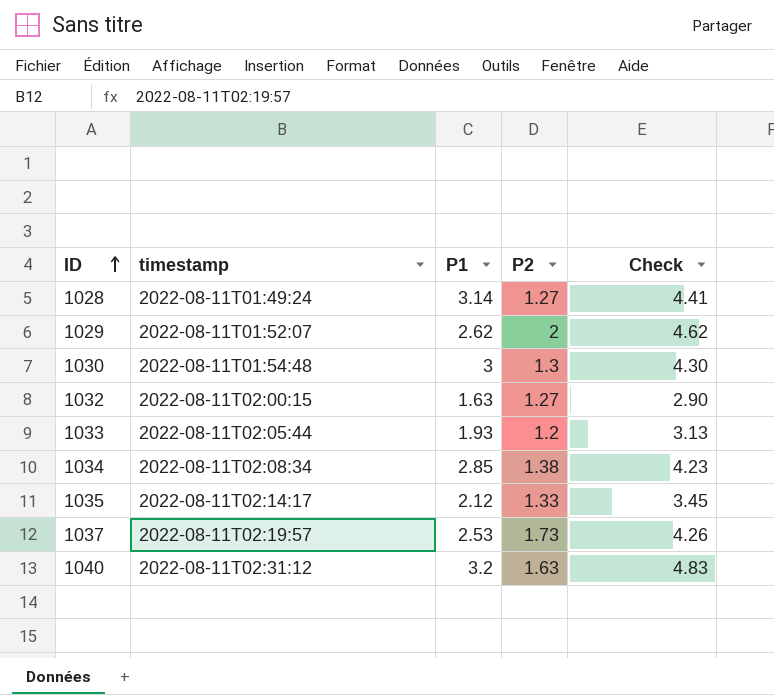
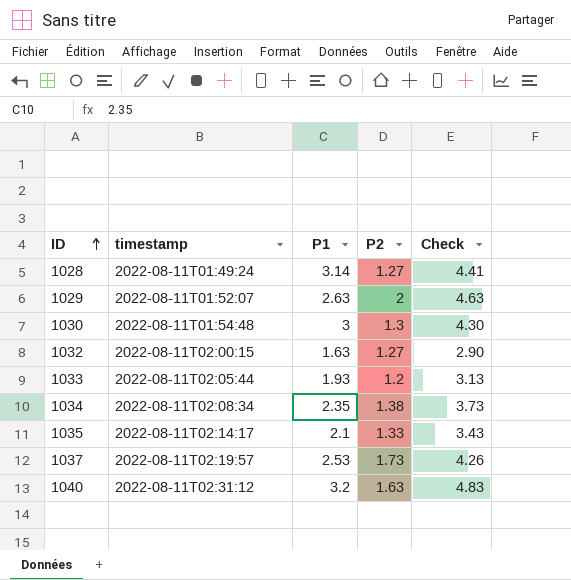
1029 | P1: 2.62 -> 2.63
1029 | Check: 4.62 -> 4.63
1034 | P1: 2.85 -> 2.35
1034 | Check: 4.23 -> 3.73
1035 | P1: 2.12 -> 2.1
1035 | Check: 3.45 -> 3.43

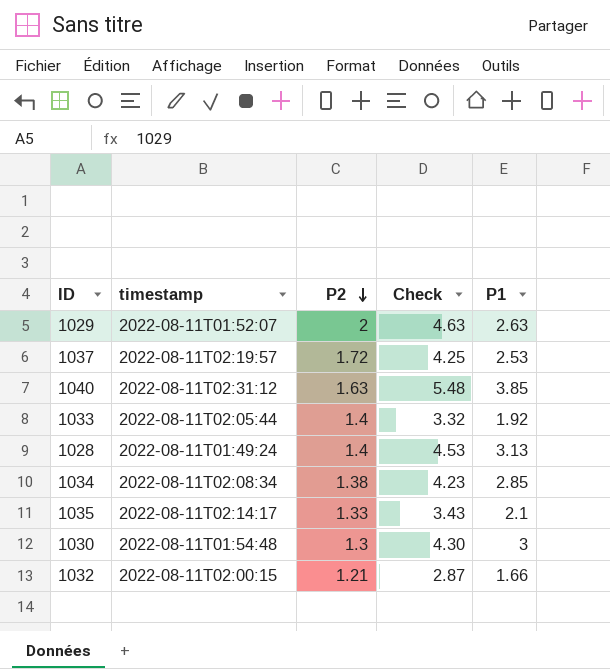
row order: ID ascending -> P2 descending
column P1 | position: 3 -> 5
1037 | P2: 1.73 -> 1.72
1037 | Check: 4.26 -> 4.25
1040 | Check: 4.83 -> 5.48
1040 | P1: 3.2 -> 3.85
1033 | P2: 1.2 -> 1.4
1033 | Check: 3.13 -> 3.32
1033 | P1: 1.93 -> 1.92
1028 | P2: 1.27 -> 1.4
1028 | Check: 4.41 -> 4.53
1028 | P1: 3.14 -> 3.13
1034 | Check: 3.73 -> 4.23
1034 | P1: 2.35 -> 2.85
1032 | P2: 1.27 -> 1.21
1032 | Check: 2.90 -> 2.87
1032 | P1: 1.63 -> 1.66

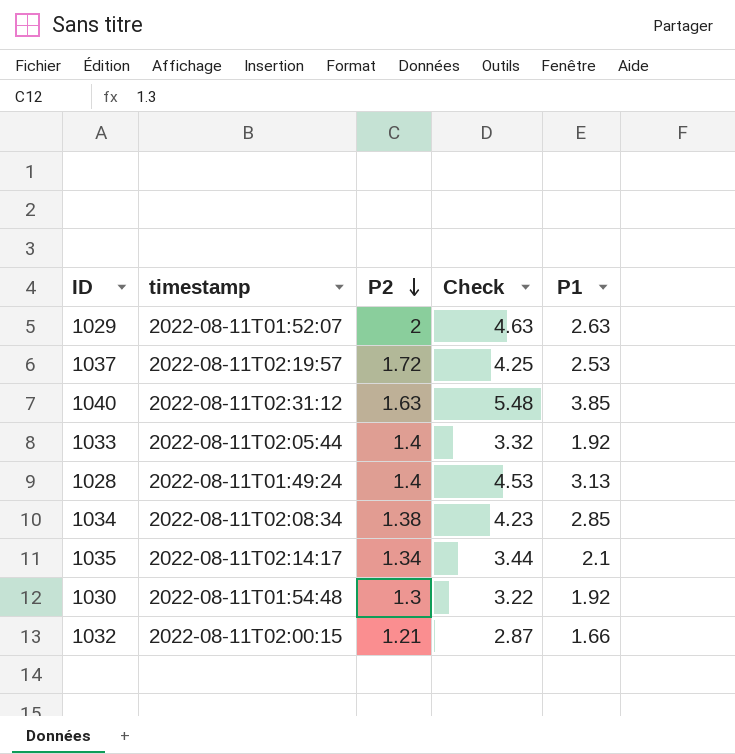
1035 | P2: 1.33 -> 1.34
1035 | Check: 3.43 -> 3.44
1030 | Check: 4.30 -> 3.22
1030 | P1: 3 -> 1.92

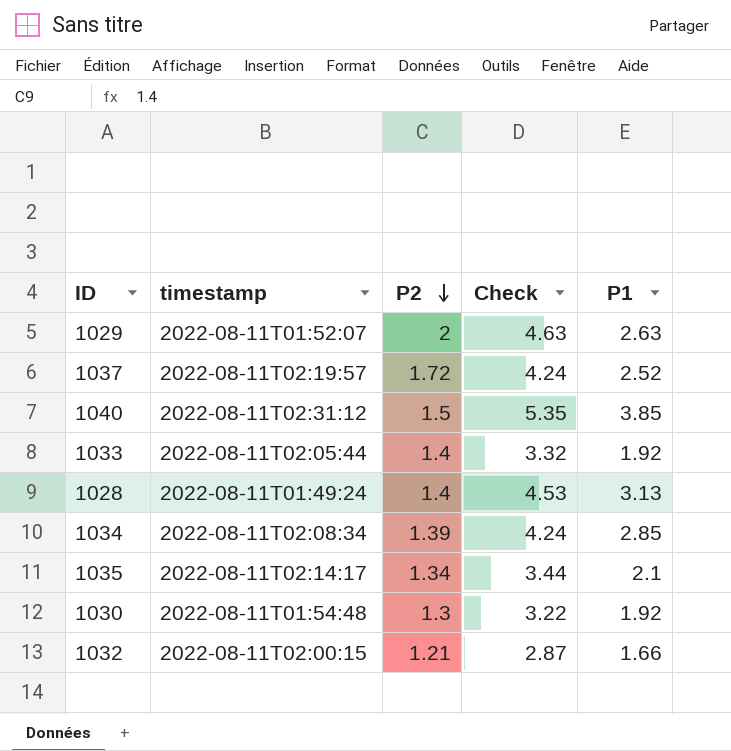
1037 | Check: 4.25 -> 4.24
1037 | P1: 2.53 -> 2.52
1040 | P2: 1.63 -> 1.5
1040 | Check: 5.48 -> 5.35
1034 | P2: 1.38 -> 1.39
1034 | Check: 4.23 -> 4.24

